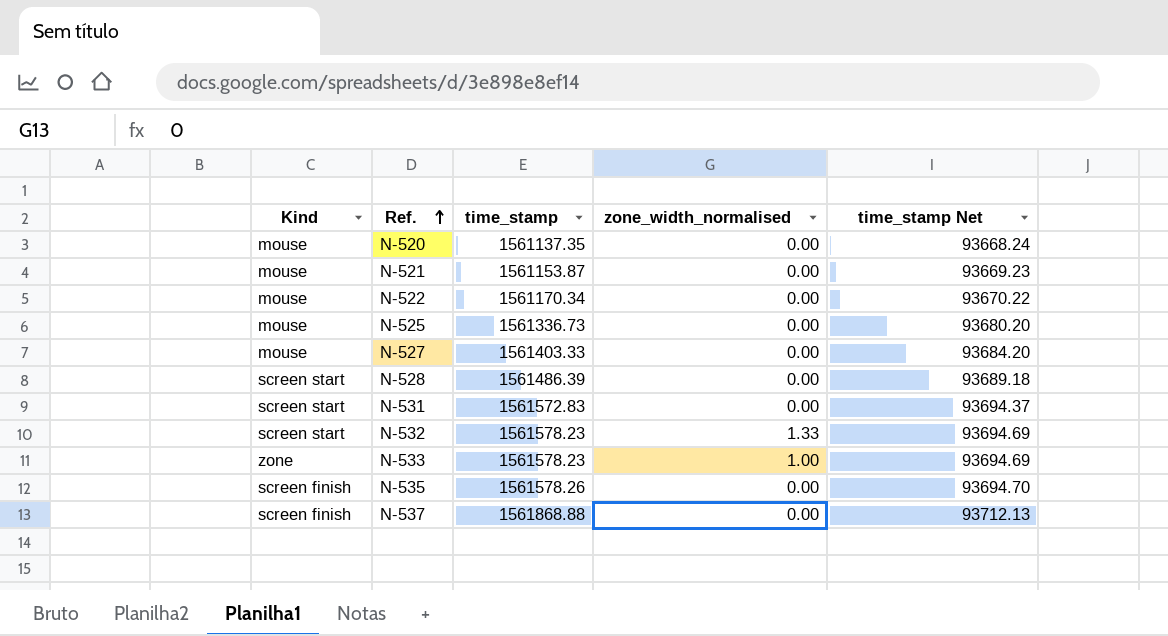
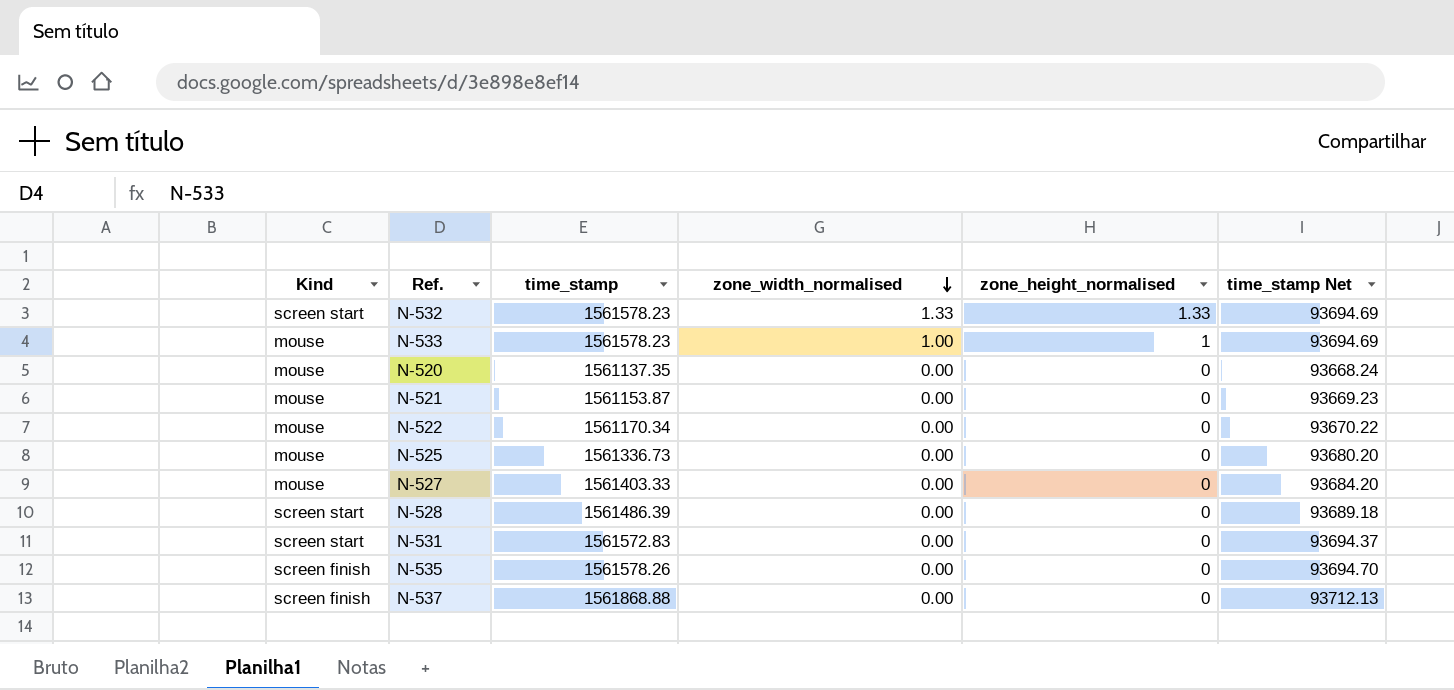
row order: Ref. ascending -> zone_width_normalised descending
column zone_height_normalised | position: none -> 5
N-533 | Kind: zone -> mouse

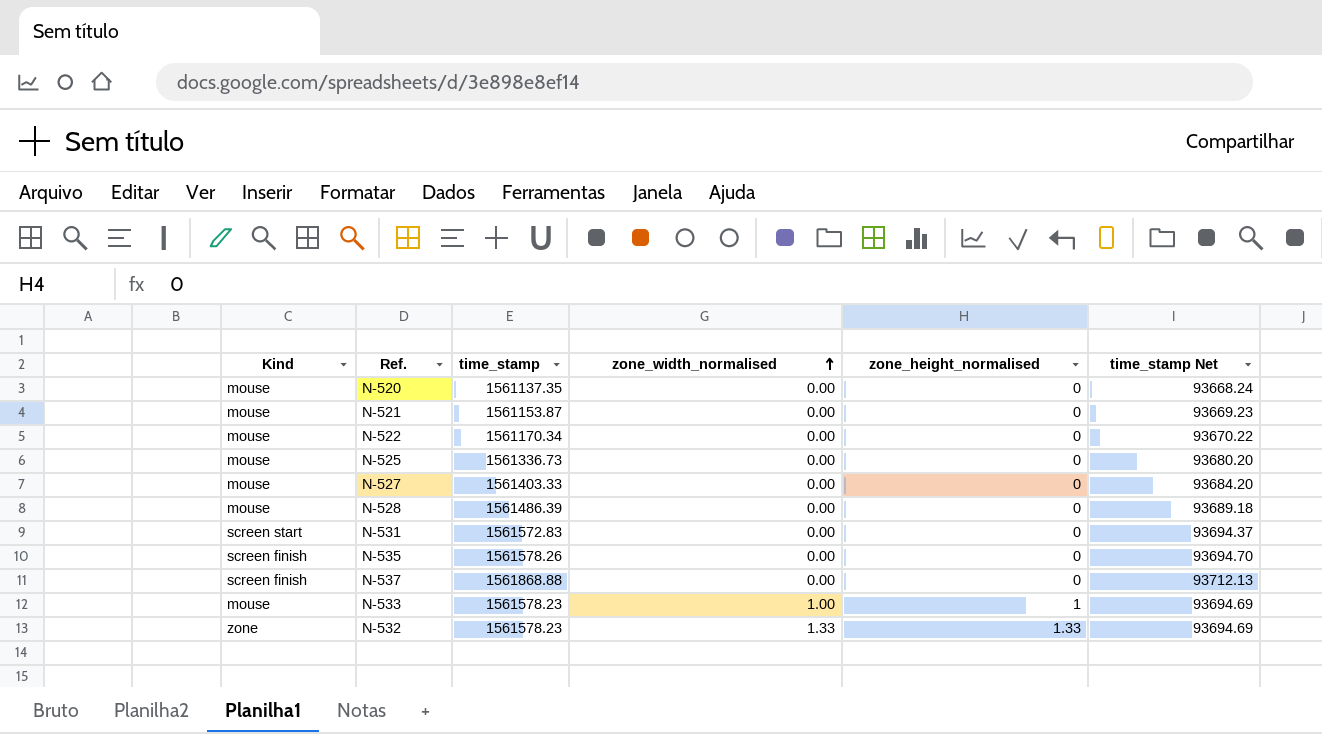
row order: zone_width_normalised descending -> zone_width_normalised ascending
N-528 | Kind: screen start -> mouse
N-532 | Kind: screen start -> zone

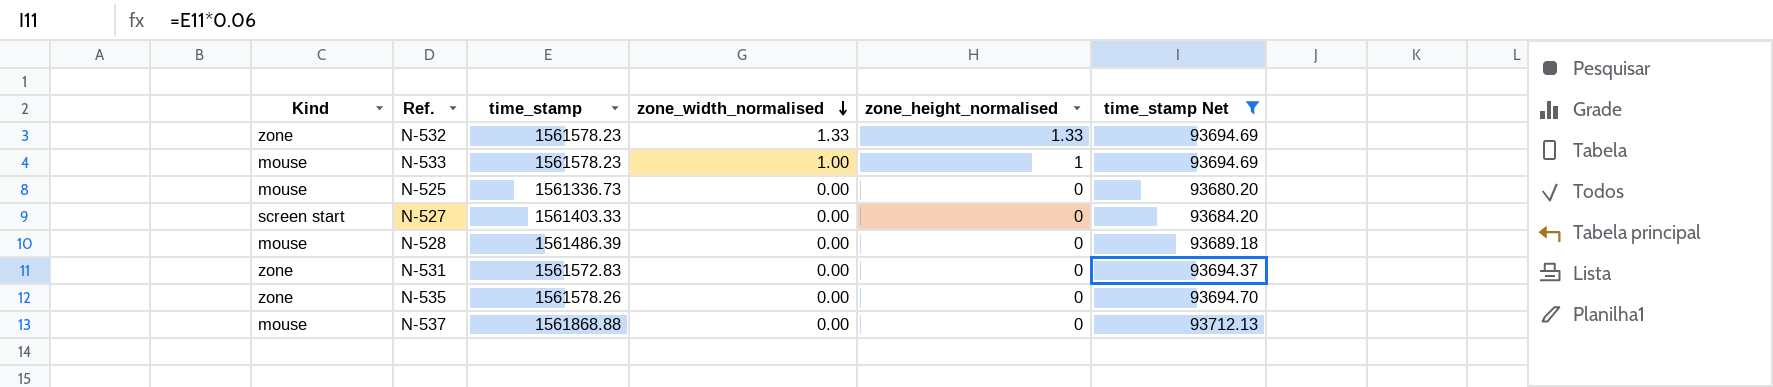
filter: none -> time_stamp Net >= 93680.20
row order: zone_width_normalised ascending -> zone_width_normalised descending
N-527 | Kind: mouse -> screen start
N-531 | Kind: screen start -> zone
N-535 | Kind: screen finish -> zone
N-537 | Kind: screen finish -> mouse

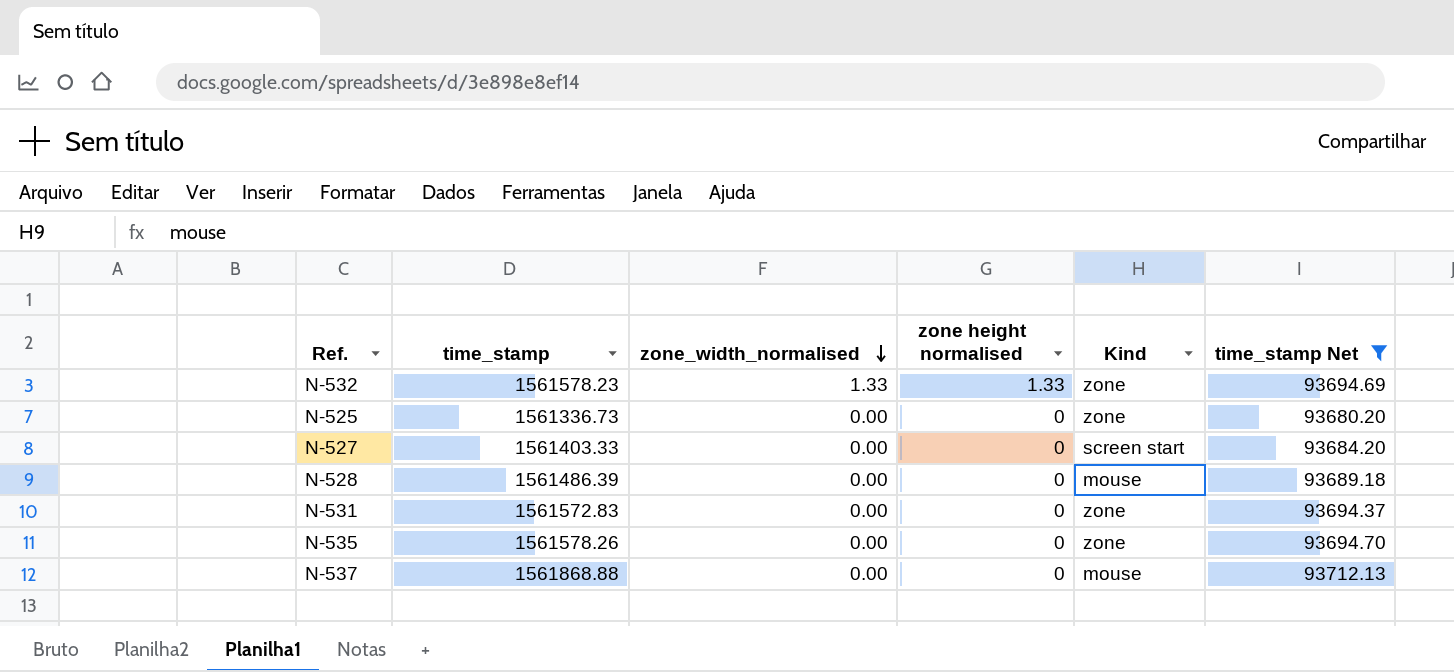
column name: zone_height_normalised -> zone height normalised
column Kind | position: 1 -> 5
row N-533: mouse | 1561578.23 | 1.00 | 1 | 93694.69 -> none
N-525 | Kind: mouse -> zone

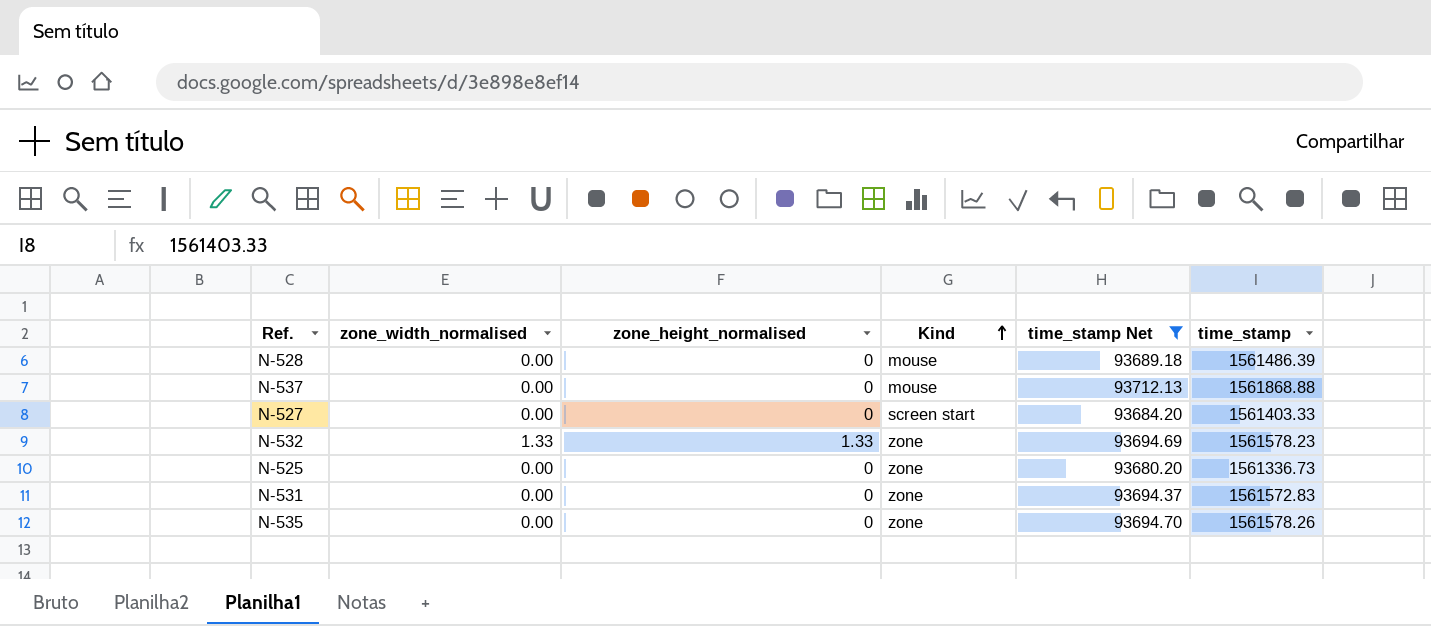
row order: zone_width_normalised descending -> Kind ascending
column name: zone height normalised -> zone_height_normalised
column time_stamp | position: 2 -> 6

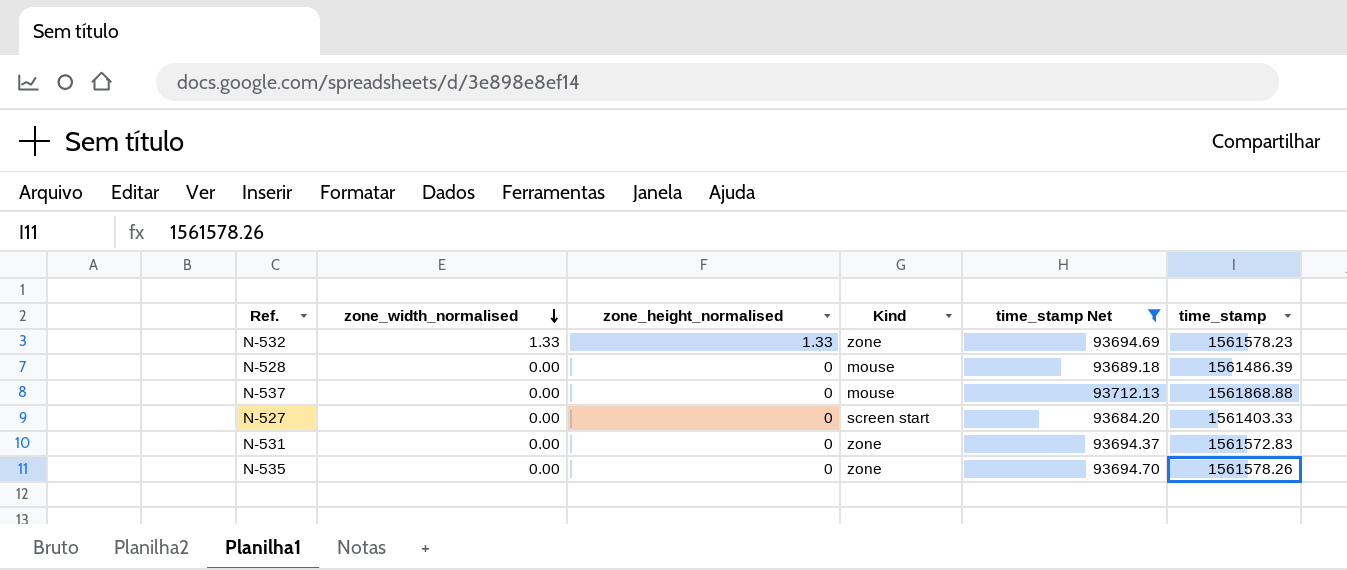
row order: Kind ascending -> zone_width_normalised descending
row N-525: 0.00 | 0 | zone | 93680.20 | 1561336.73 -> none

